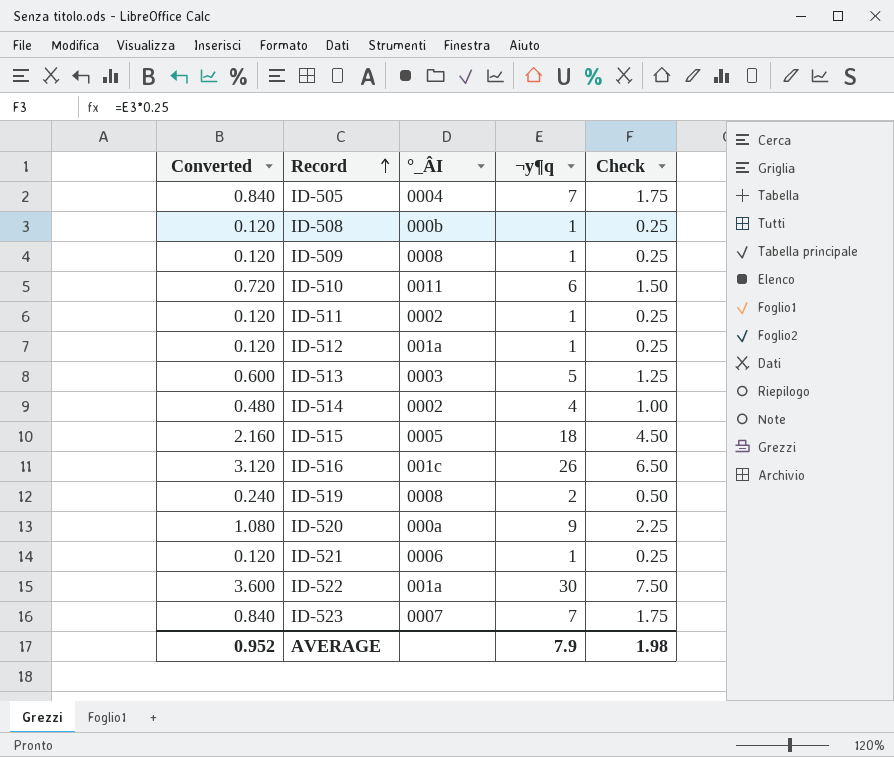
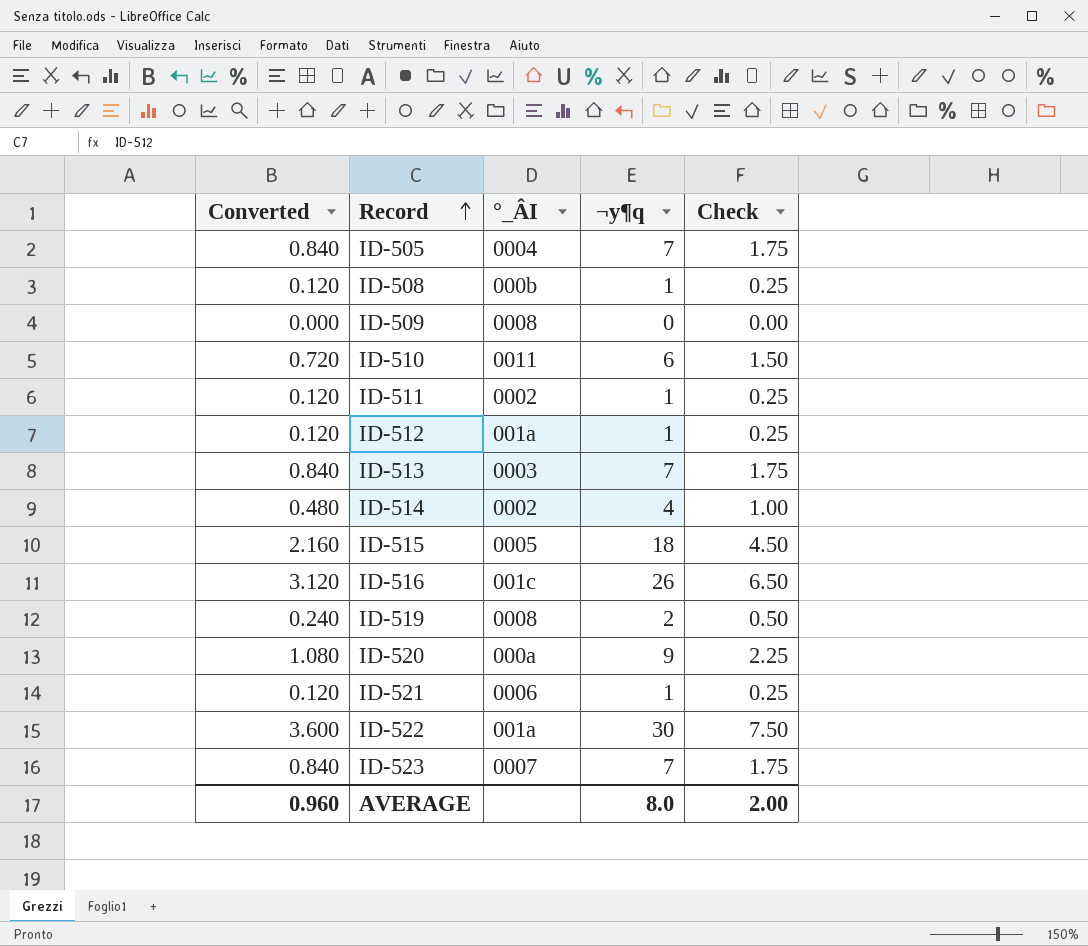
ID-509 | Converted: 0.120 -> 0.000
ID-509 | ¬y¶q: 1 -> 0
ID-509 | Check: 0.25 -> 0.00
ID-513 | Converted: 0.600 -> 0.840
ID-513 | ¬y¶q: 5 -> 7
ID-513 | Check: 1.25 -> 1.75
AVERAGE | Converted: 0.952 -> 0.960
AVERAGE | ¬y¶q: 7.9 -> 8.0
AVERAGE | Check: 1.98 -> 2.00

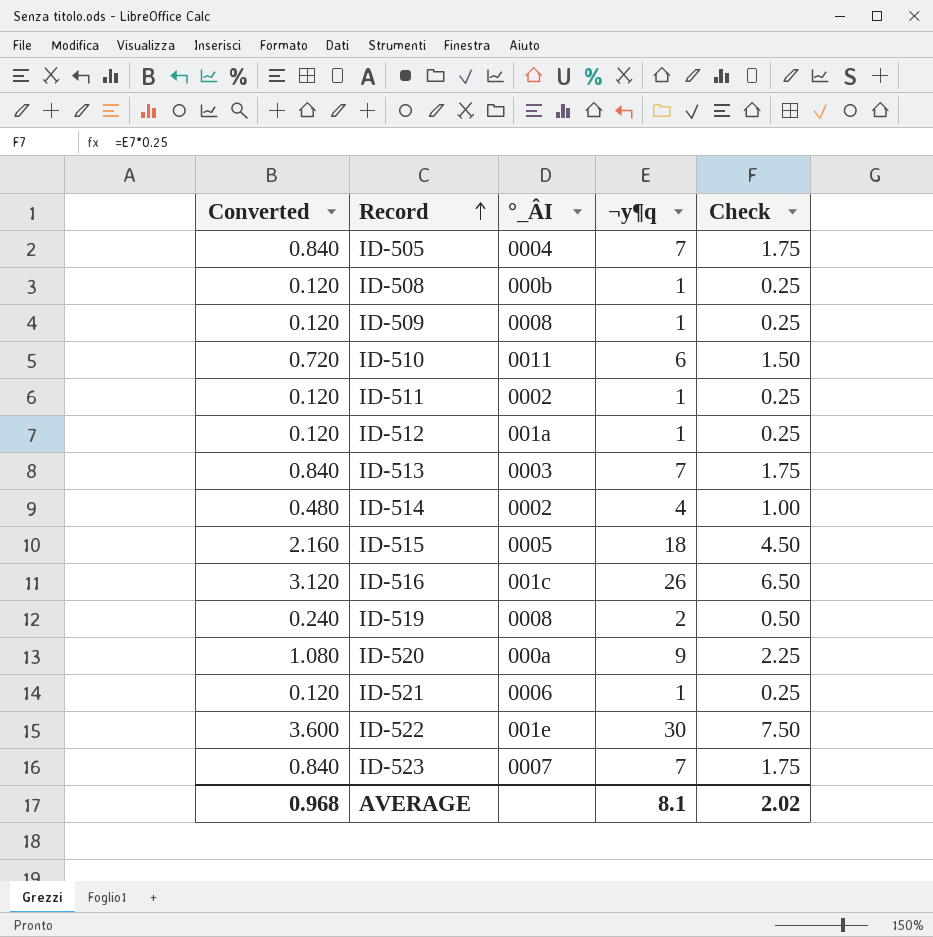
ID-509 | Converted: 0.000 -> 0.120
ID-509 | ¬y¶q: 0 -> 1
ID-509 | Check: 0.00 -> 0.25
ID-522 | °_ÂI: 001a -> 001e
AVERAGE | Converted: 0.960 -> 0.968
AVERAGE | ¬y¶q: 8.0 -> 8.1
AVERAGE | Check: 2.00 -> 2.02

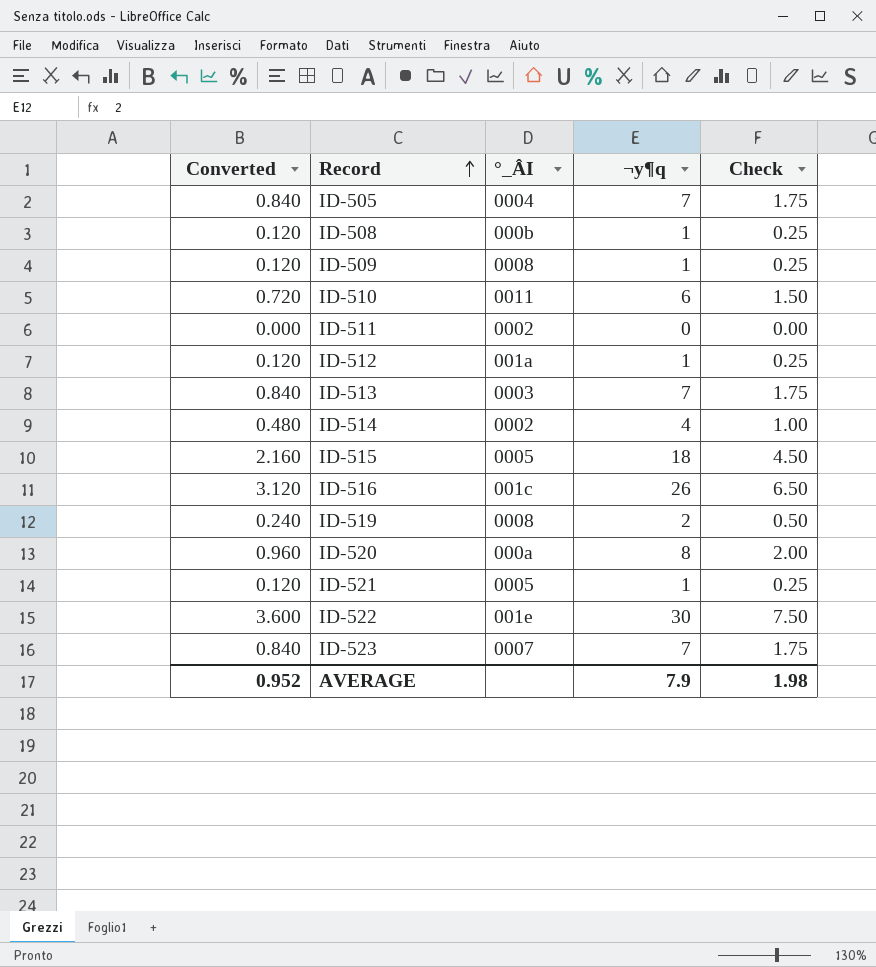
ID-511 | Converted: 0.120 -> 0.000
ID-511 | ¬y¶q: 1 -> 0
ID-511 | Check: 0.25 -> 0.00
ID-520 | Converted: 1.080 -> 0.960
ID-520 | ¬y¶q: 9 -> 8
ID-520 | Check: 2.25 -> 2.00
ID-521 | °_ÂI: 0006 -> 0005
AVERAGE | Converted: 0.968 -> 0.952
AVERAGE | ¬y¶q: 8.1 -> 7.9
AVERAGE | Check: 2.02 -> 1.98

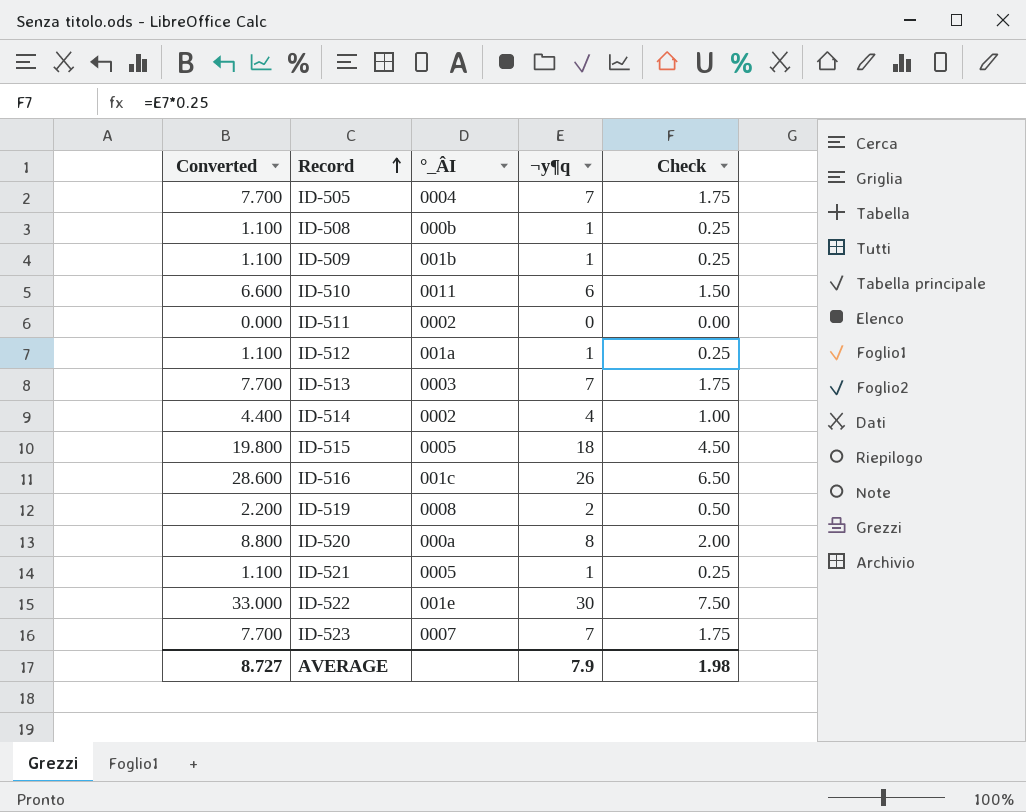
column Converted | formula: [¬y¶q] * 0.12 -> [¬y¶q] * 1.1
ID-509 | °_ÂI: 0008 -> 001b
AVERAGE | Converted: 0.952 -> 8.727

